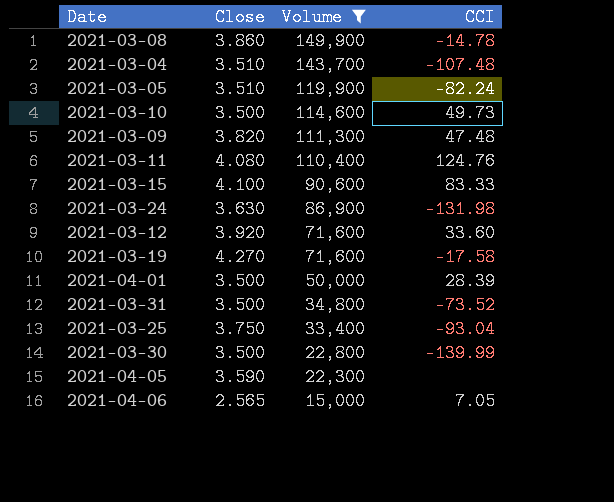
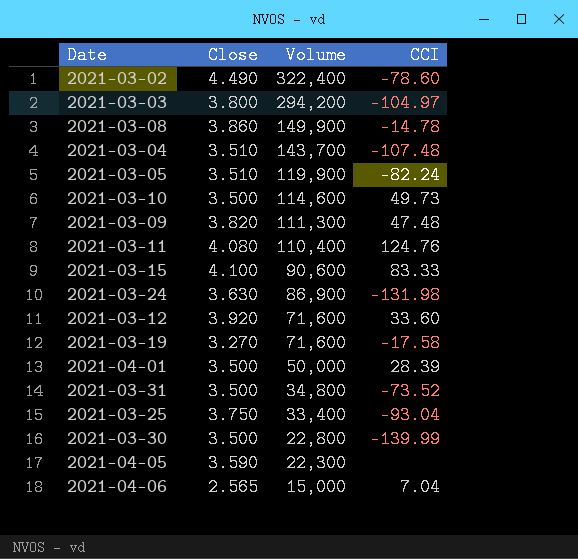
filter: Volume <= 149,900 -> none
2021-03-19 | Close: 4.270 -> 3.270
2021-04-06 | CCI: 7.05 -> 7.04

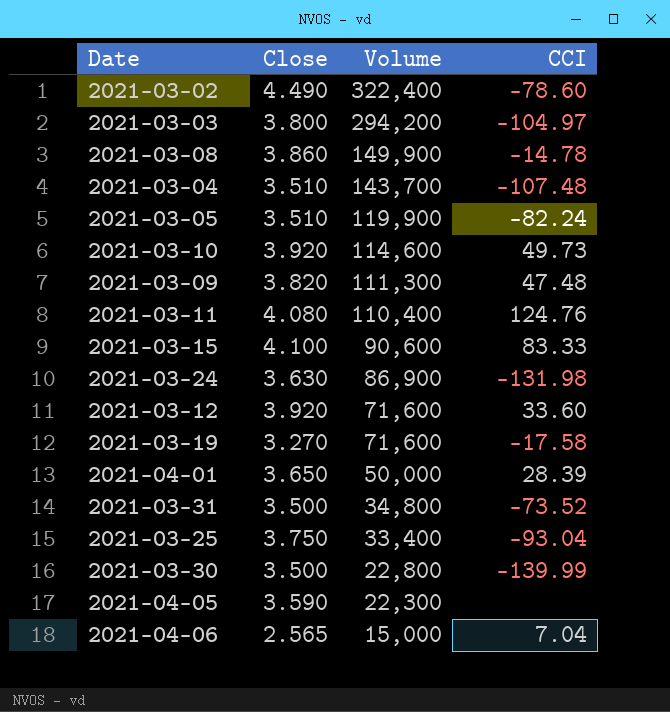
2021-03-10 | Close: 3.500 -> 3.920
2021-04-01 | Close: 3.500 -> 3.650

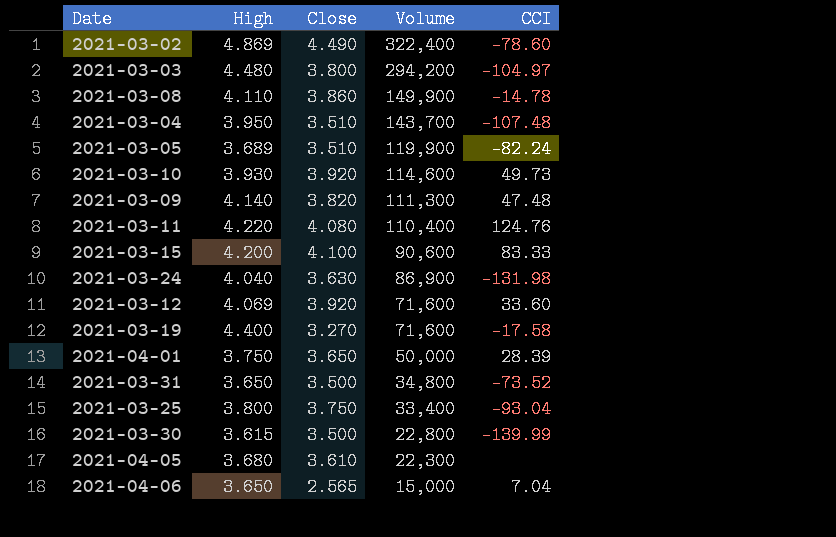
column High | position: none -> 2
2021-04-05 | Close: 3.590 -> 3.610

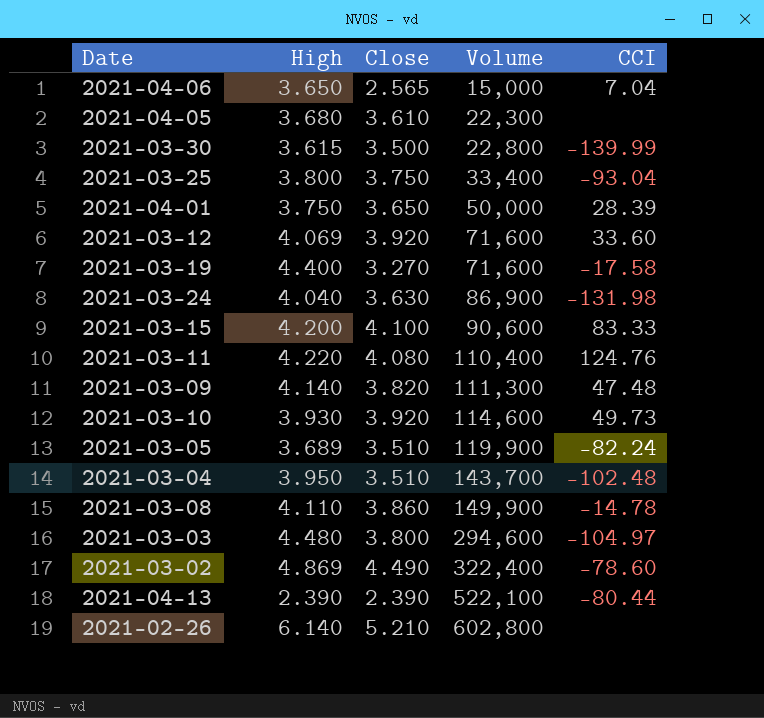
row order: Volume descending -> Volume ascending
row 2021-03-31: 3.650 | 3.500 | 34,800 | -73.52 -> none
2021-03-04 | CCI: -107.48 -> -102.48
2021-03-03 | Volume: 294,200 -> 294,600
row 2021-04-13: none -> 2.390 | 2.390 | 522,100 | -80.44
row 2021-02-26: none -> 6.140 | 5.210 | 602,800 | none

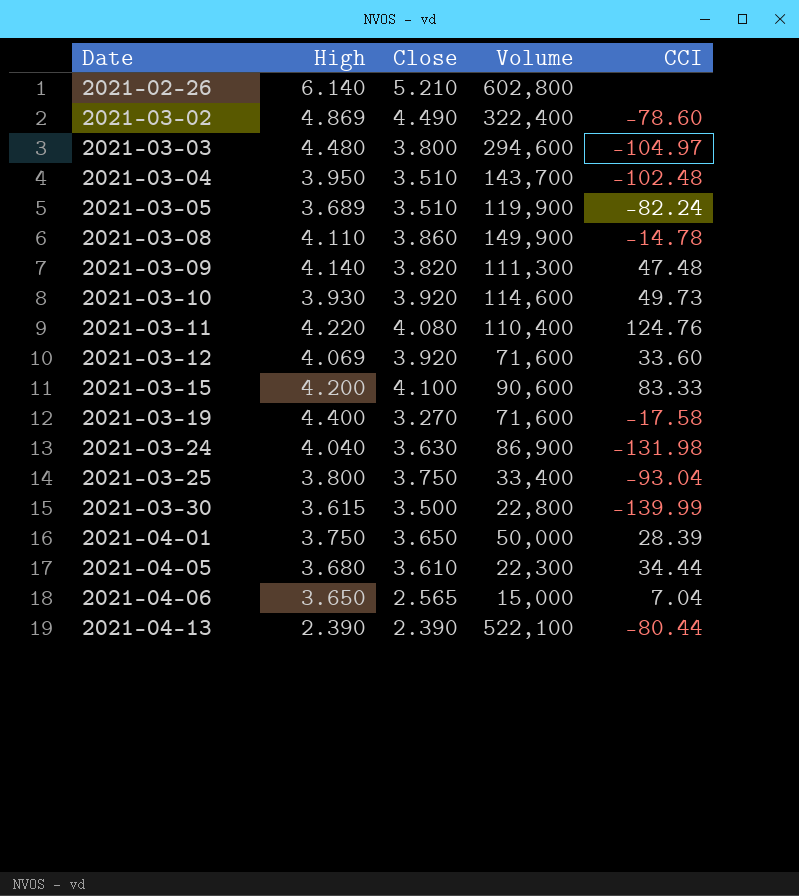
row order: Volume ascending -> Date ascending
2021-04-05 | CCI: none -> 34.44

